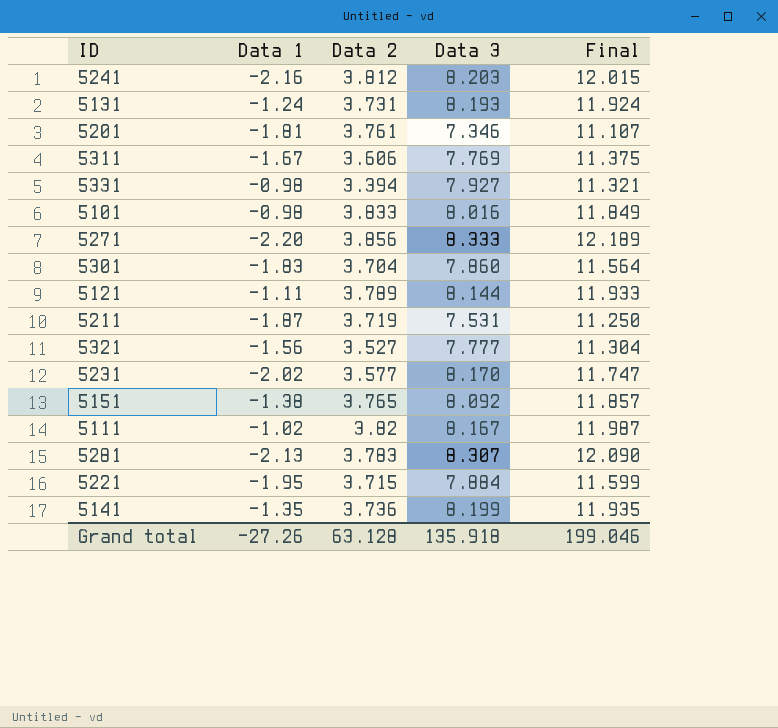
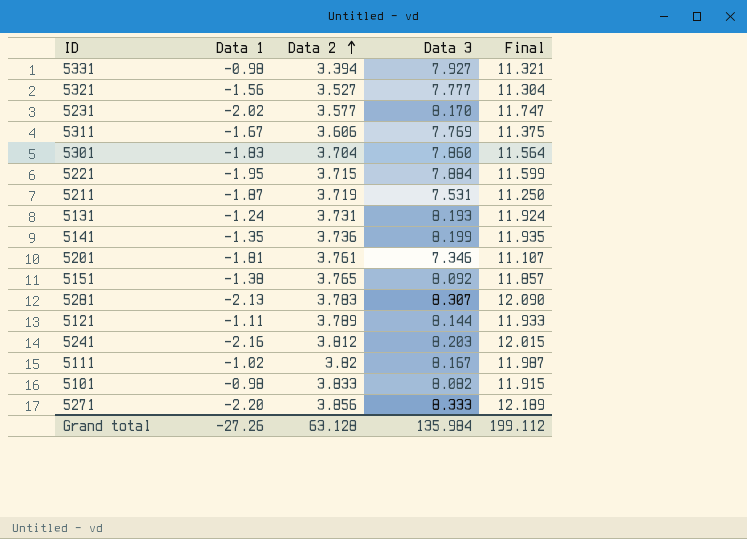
row order: none -> Data 2 ascending
5101 | Data 3: 8.016 -> 8.082
5101 | Final: 11.849 -> 11.915
Grand total | Data 3: 135.918 -> 135.984
Grand total | Final: 199.046 -> 199.112

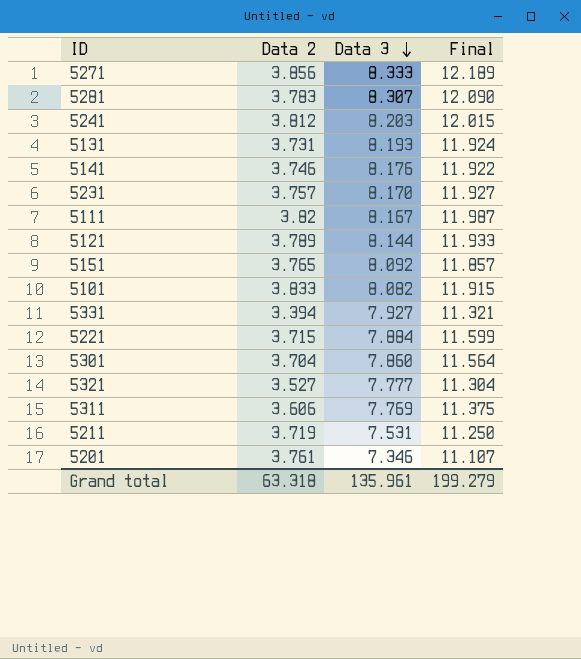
row order: Data 2 ascending -> Data 3 descending
column Data 1 | position: 2 -> none
5141 | Data 2: 3.736 -> 3.746
5141 | Data 3: 8.199 -> 8.176
5141 | Final: 11.935 -> 11.922
5231 | Data 2: 3.577 -> 3.757
5231 | Final: 11.747 -> 11.927
Grand total | Data 2: 63.128 -> 63.318
Grand total | Data 3: 135.984 -> 135.961
Grand total | Final: 199.112 -> 199.279

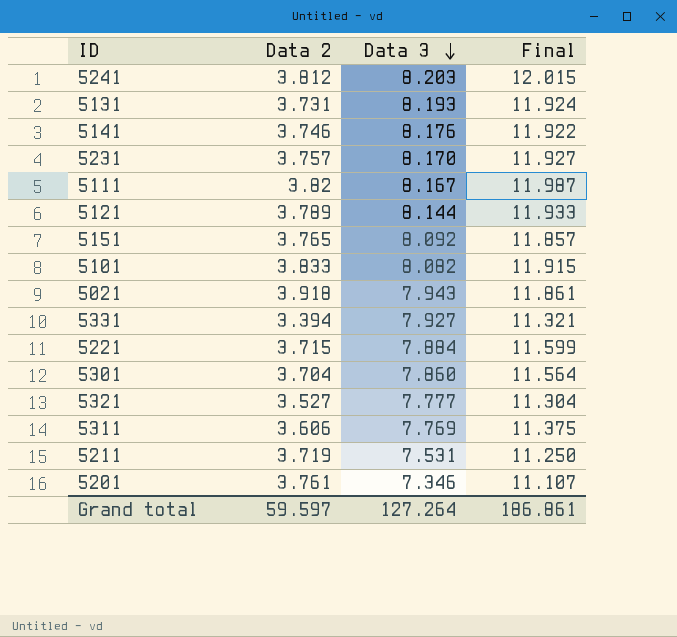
row 5271: 3.856 | 8.333 | 12.189 -> none
row 5281: 3.783 | 8.307 | 12.090 -> none
row 5021: none -> 3.918 | 7.943 | 11.861
Grand total | Data 2: 63.318 -> 59.597
Grand total | Data 3: 135.961 -> 127.264
Grand total | Final: 199.279 -> 186.861

